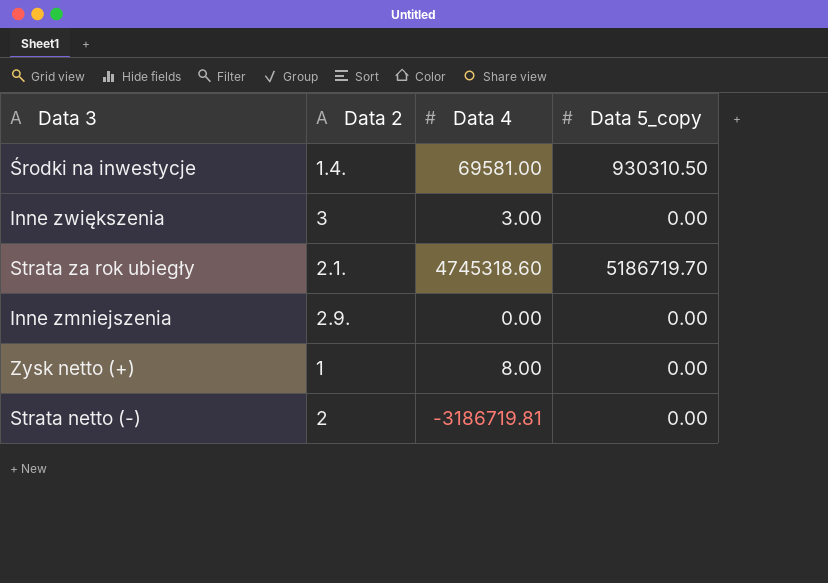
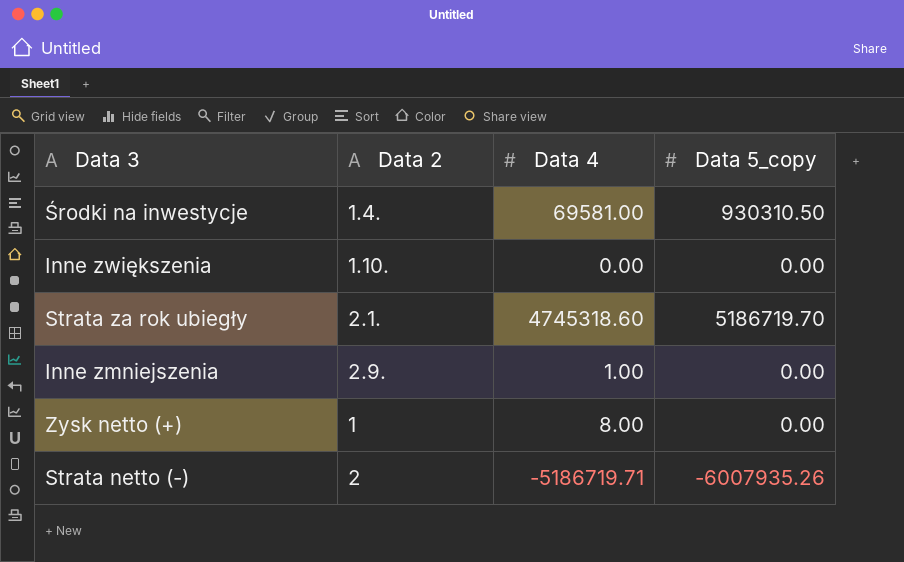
Inne zwiększenia | Data 2: 3 -> 1.10.
Inne zwiększenia | Data 4: 3.00 -> 0.00
Inne zmniejszenia | Data 4: 0.00 -> 1.00
Strata netto (-) | Data 4: -3186719.81 -> -5186719.71
Strata netto (-) | Data 5_copy: 0.00 -> -6007935.26

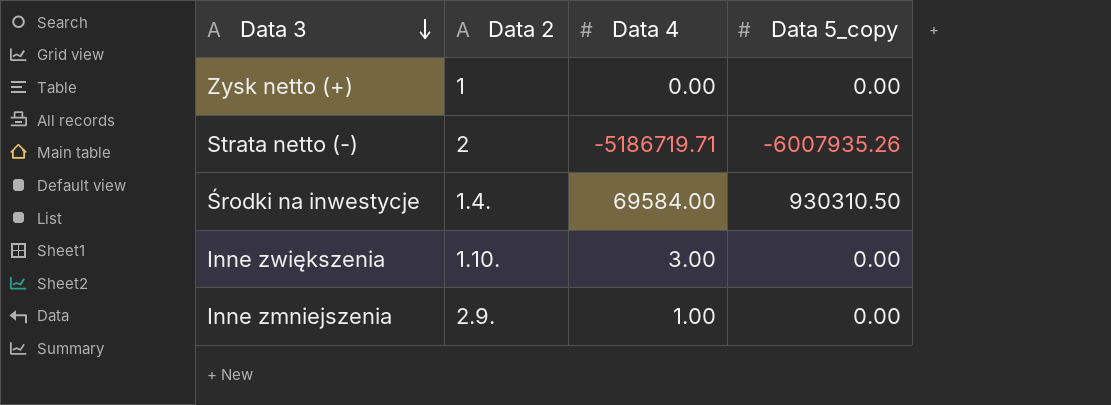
row order: none -> Data 3 descending
row Strata za rok ubiegły: 2.1. | 4745318.60 | 5186719.70 -> none
Zysk netto (+) | Data 4: 8.00 -> 0.00
Środki na inwestycje | Data 4: 69581.00 -> 69584.00
Inne zwiększenia | Data 4: 0.00 -> 3.00

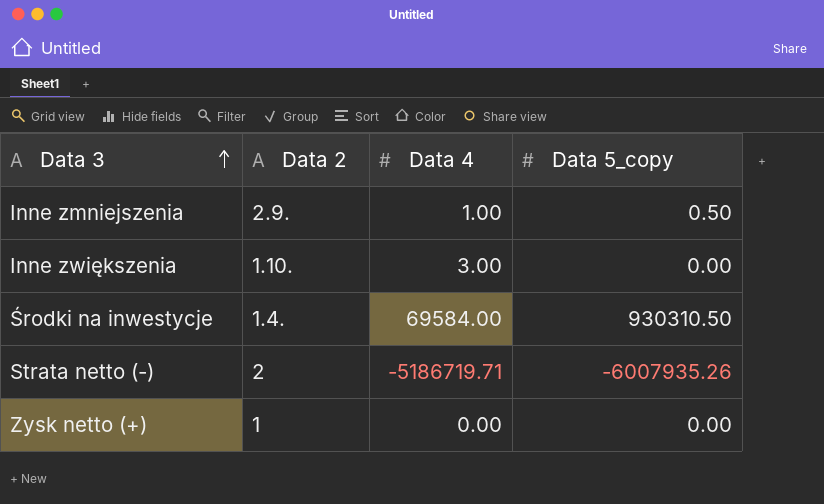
row order: Data 3 descending -> Data 3 ascending
Inne zmniejszenia | Data 5_copy: 0.00 -> 0.50

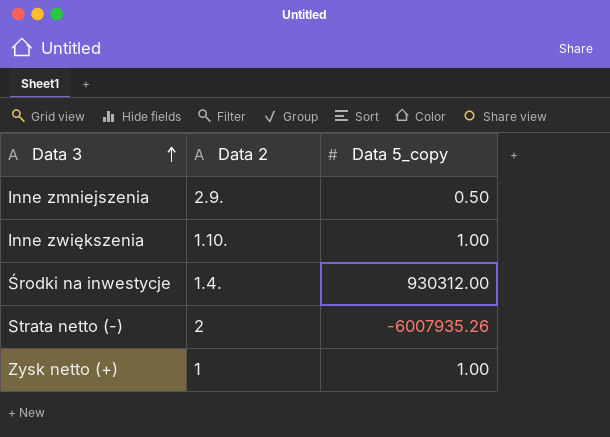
column Data 4 | position: 3 -> none
Inne zwiększenia | Data 5_copy: 0.00 -> 1.00
Środki na inwestycje | Data 5_copy: 930310.50 -> 930312.00
Zysk netto (+) | Data 5_copy: 0.00 -> 1.00

